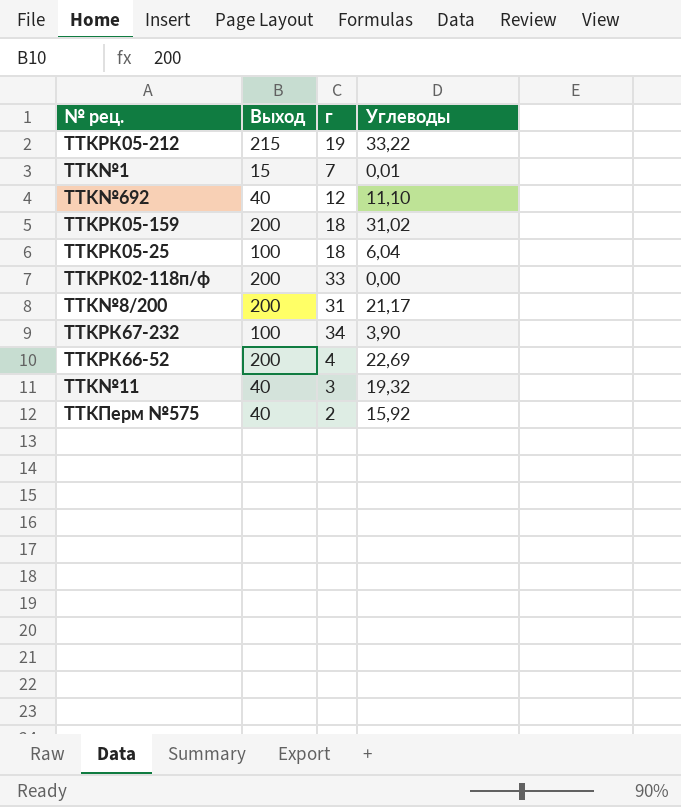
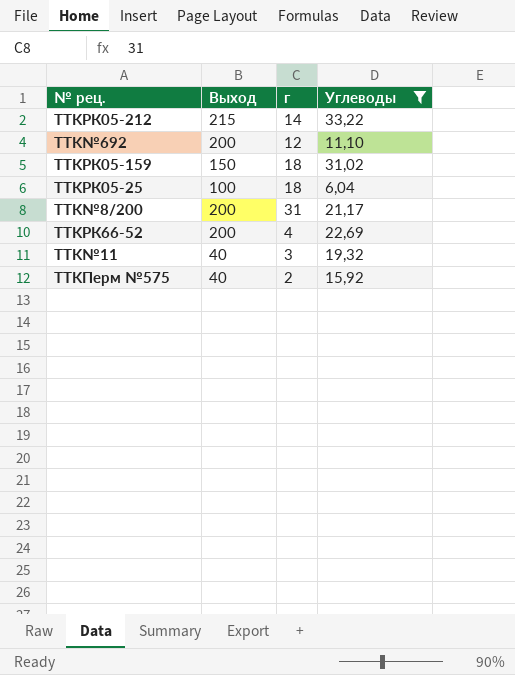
filter: none -> Углеводы >= 6,04
TTKРК05-212 | г: 19 -> 14
TTK№692 | Выход: 40 -> 200
TTKРК05-159 | Выход: 200 -> 150

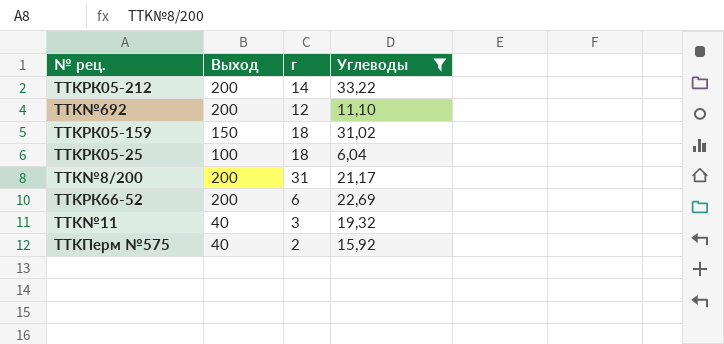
TTKРК05-212 | Выход: 215 -> 200
TTKРК66-52 | г: 4 -> 6

